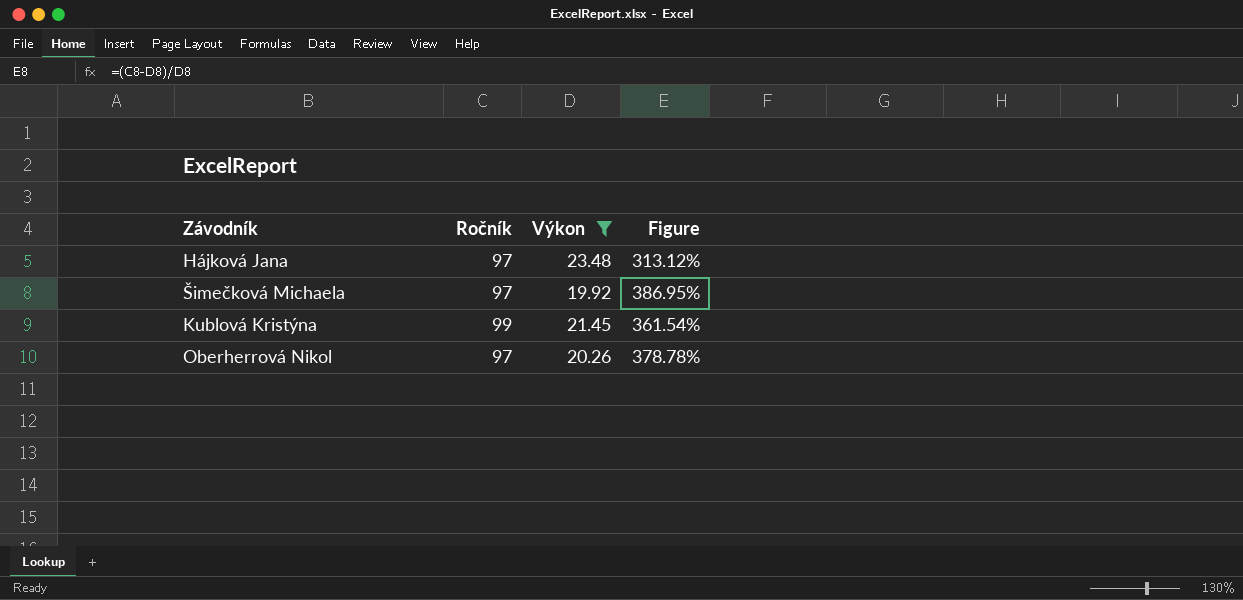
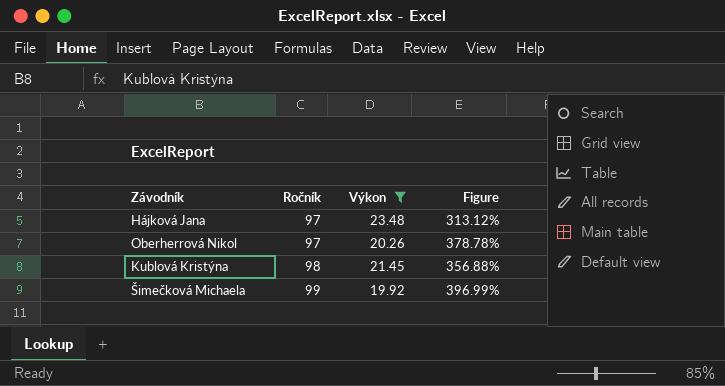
row order: none -> Ročník ascending
Kublová Kristýna | Ročník: 99 -> 98
Kublová Kristýna | Figure: 361.54% -> 356.88%
Šimečková Michaela | Ročník: 97 -> 99
Šimečková Michaela | Figure: 386.95% -> 396.99%

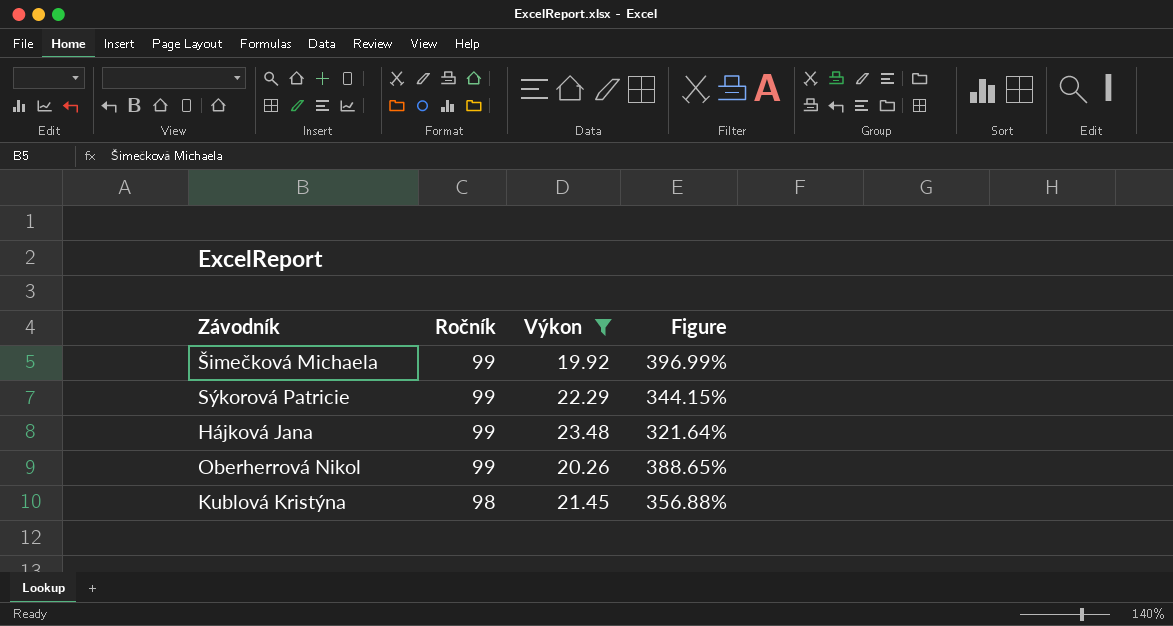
row order: Ročník ascending -> Ročník descending
row Sýkorová Patricie: none -> 99 | 22.29 | 344.15%
Hájková Jana | Ročník: 97 -> 99
Hájková Jana | Figure: 313.12% -> 321.64%
Oberherrová Nikol | Ročník: 97 -> 99
Oberherrová Nikol | Figure: 378.78% -> 388.65%

